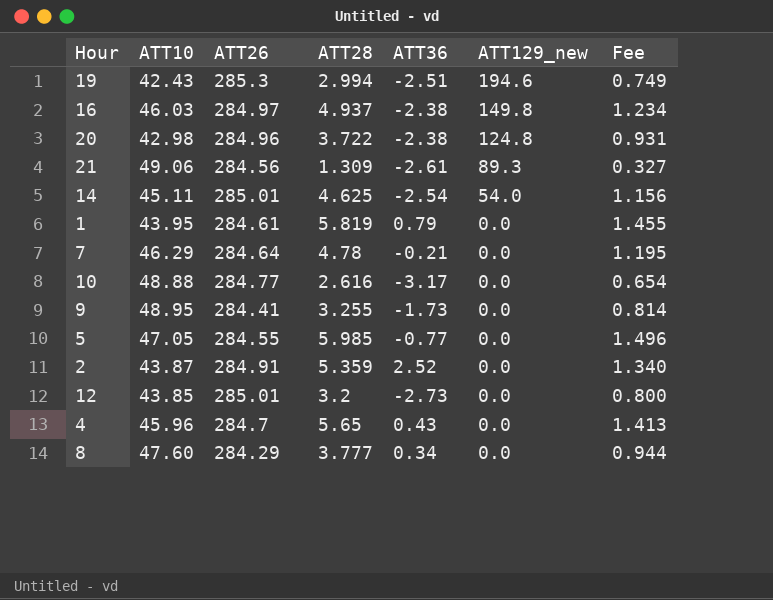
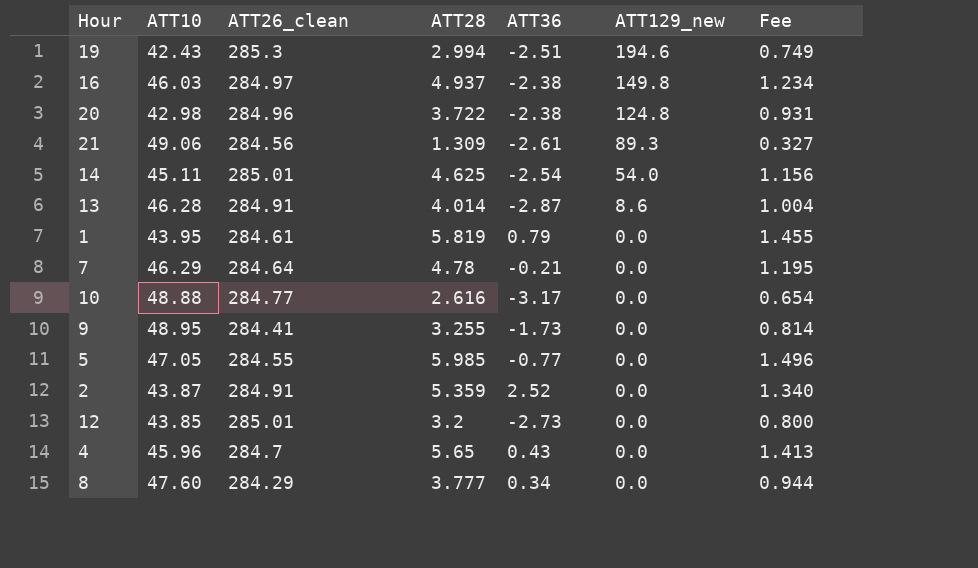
column name: ATT26 -> ATT26_clean
row 13: none -> 46.28 | 284.91 | 4.014 | -2.87 | 8.6 | 1.004

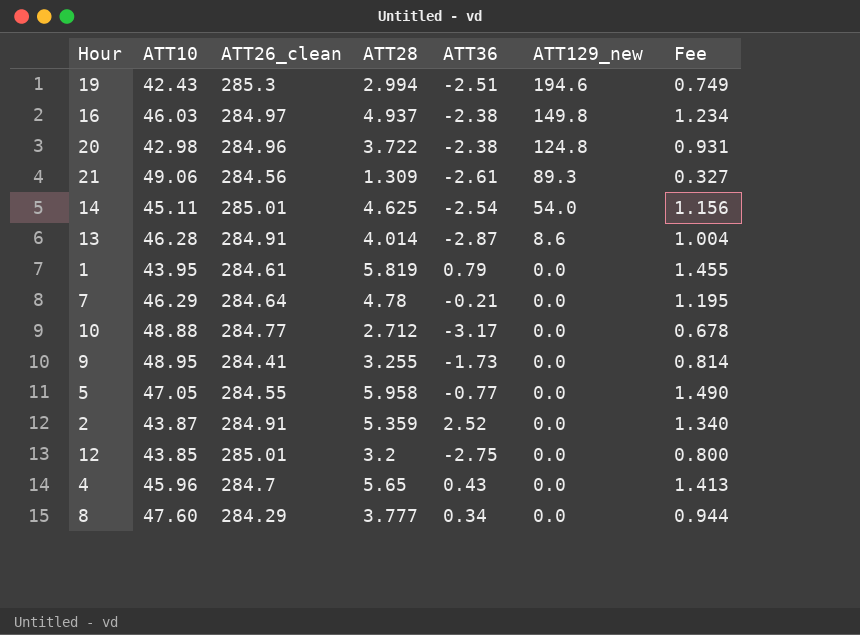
10 | ATT28: 2.616 -> 2.712
10 | Fee: 0.654 -> 0.678
5 | ATT28: 5.985 -> 5.958
5 | Fee: 1.496 -> 1.490
12 | ATT36: -2.73 -> -2.75

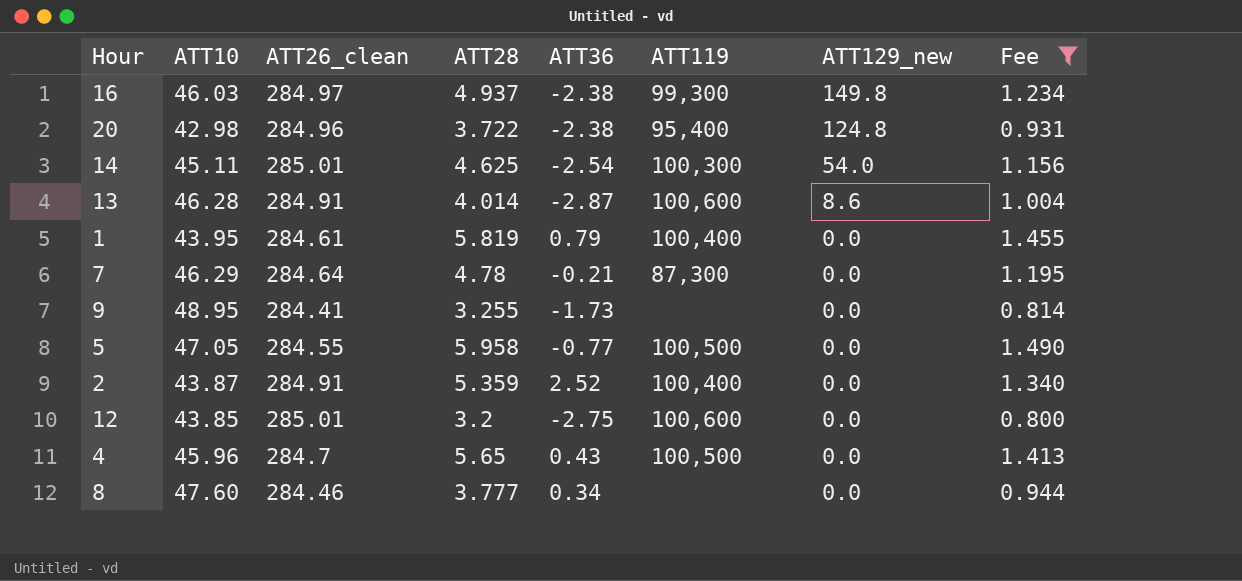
filter: none -> Fee >= 0.800
column ATT119 | position: none -> 6
8 | ATT26_clean: 284.29 -> 284.46

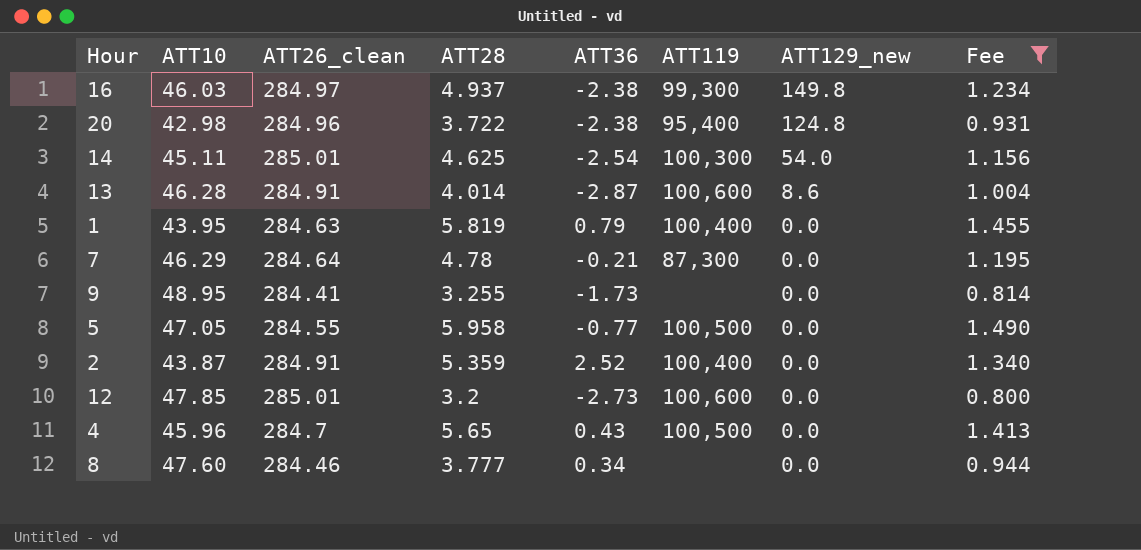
1 | ATT26_clean: 284.61 -> 284.63
12 | ATT10: 43.85 -> 47.85
12 | ATT36: -2.75 -> -2.73

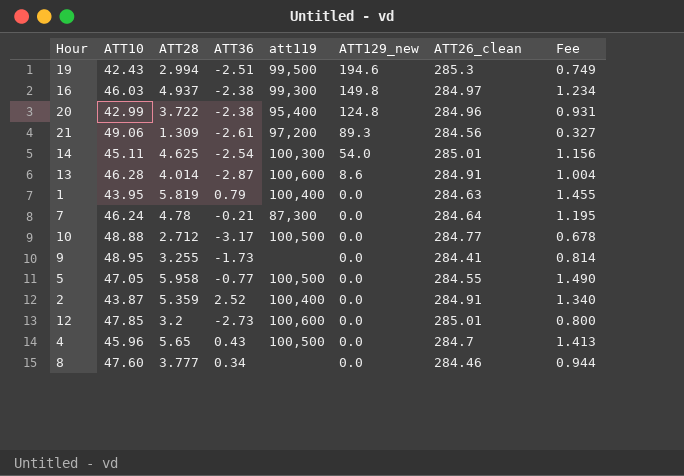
filter: Fee >= 0.800 -> none
column name: ATT119 -> att119
column ATT26_clean | position: 3 -> 7
20 | ATT10: 42.98 -> 42.99
7 | ATT10: 46.29 -> 46.24

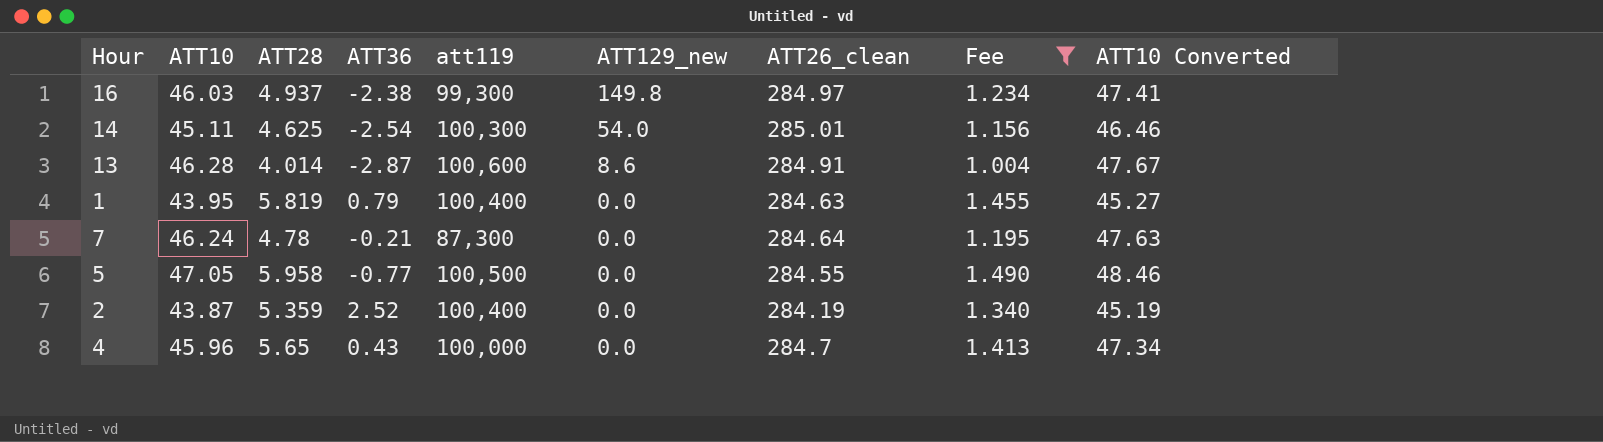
filter: none -> Fee >= 1.004
column ATT10 Converted | formula: none -> [ATT10] * 1.03
2 | ATT26_clean: 284.91 -> 284.19
4 | att119: 100,500 -> 100,000

